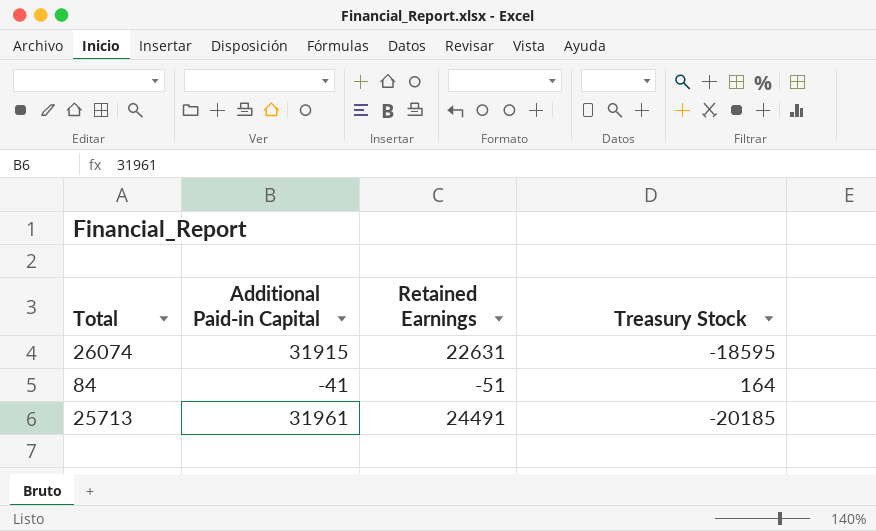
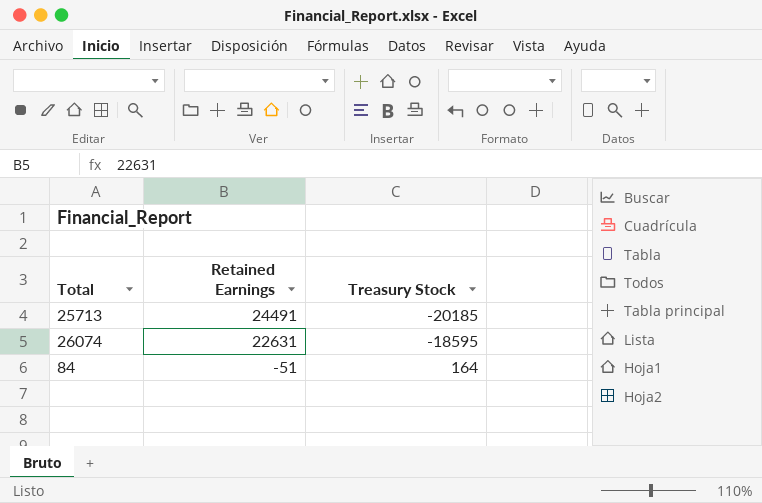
row order: none -> Retained Earnings descending
column Additional Paid-in Capital | position: 2 -> none

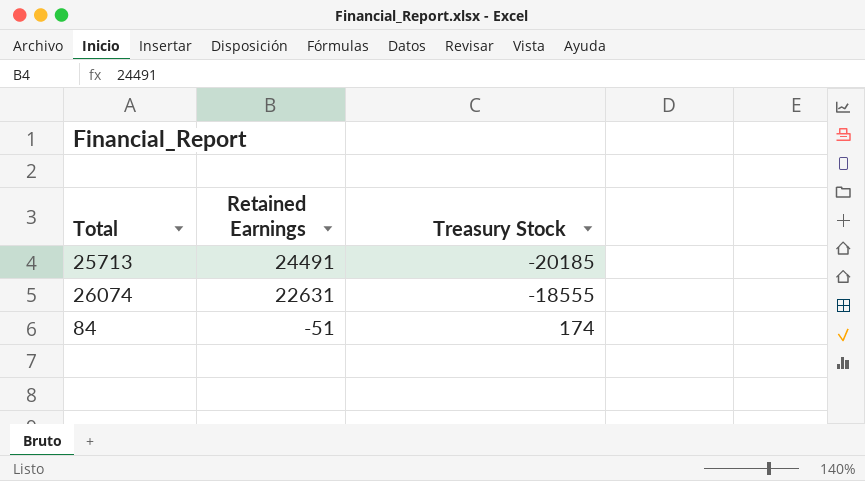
26074 | Treasury Stock: -18595 -> -18555
84 | Treasury Stock: 164 -> 174

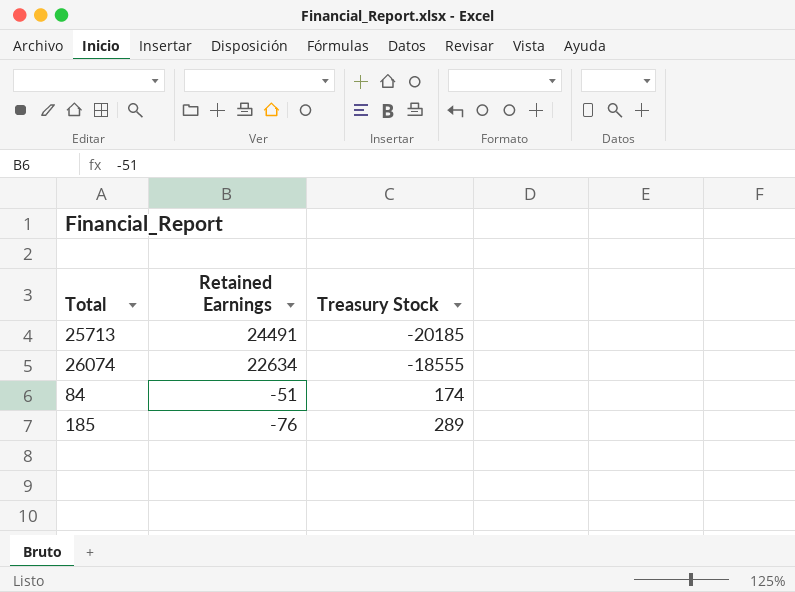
26074 | Retained Earnings: 22631 -> 22634
row 185: none -> -76 | 289

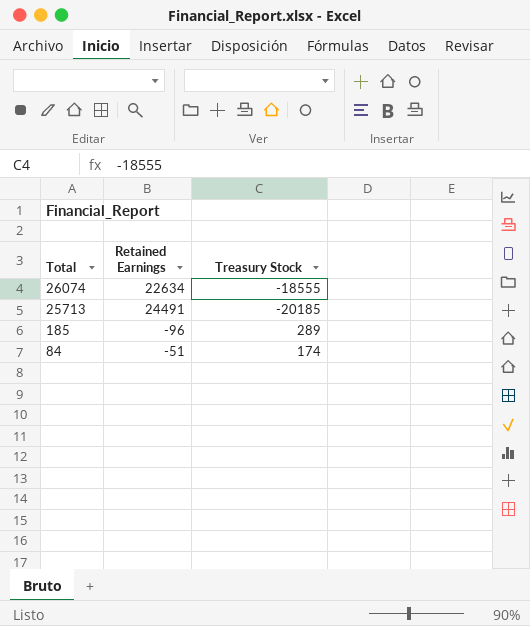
row order: Retained Earnings descending -> Total descending
185 | Retained Earnings: -76 -> -96

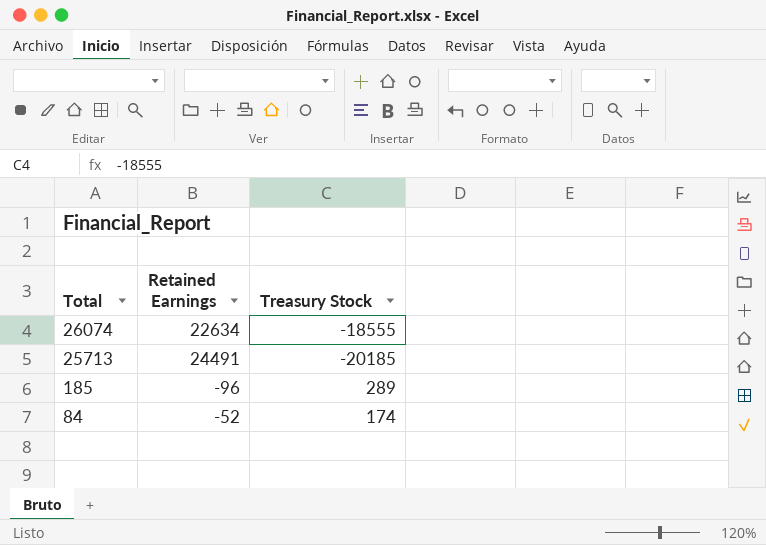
84 | Retained Earnings: -51 -> -52

